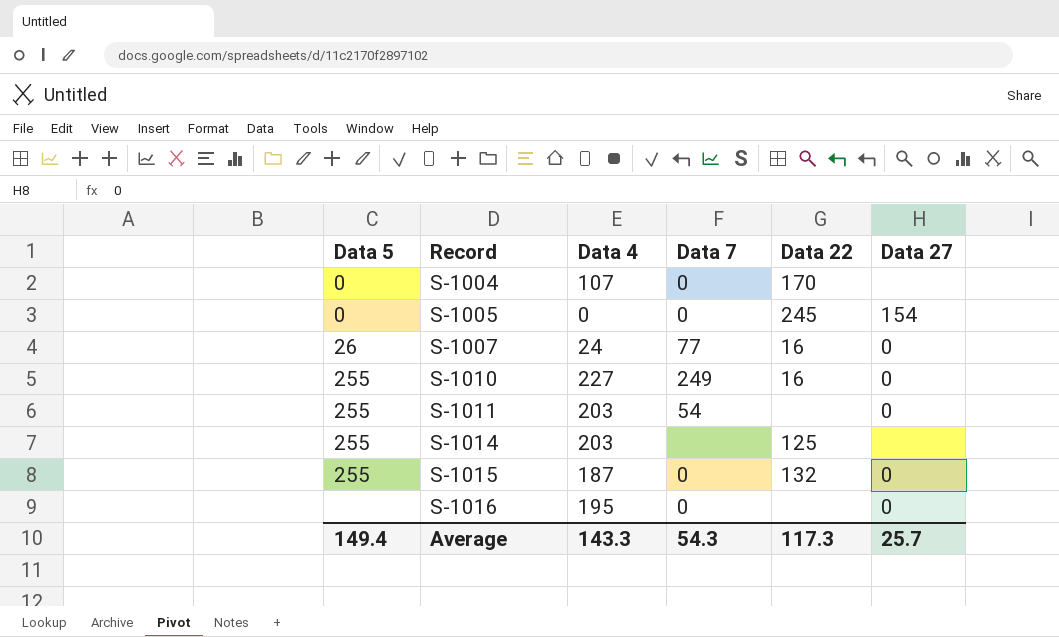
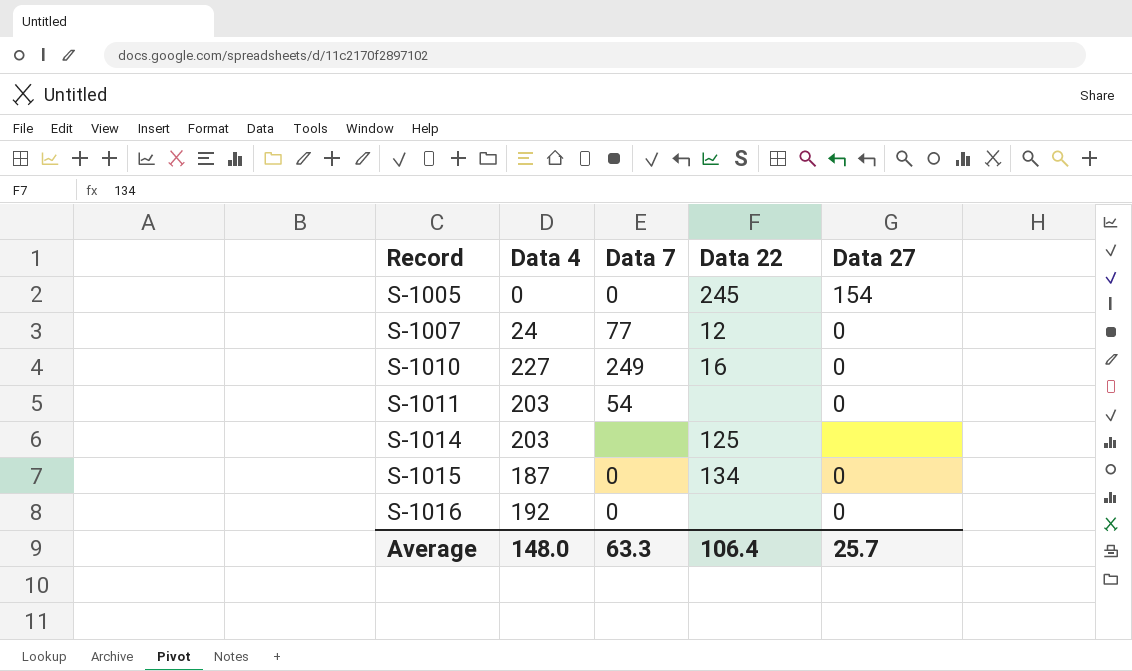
column Data 5 | position: 1 -> none
row S-1004: 0 | 107 | 0 | 170 | none -> none
S-1007 | Data 22: 16 -> 12
S-1015 | Data 22: 132 -> 134
S-1016 | Data 4: 195 -> 192
Average | Data 4: 143.3 -> 148.0
Average | Data 7: 54.3 -> 63.3
Average | Data 22: 117.3 -> 106.4

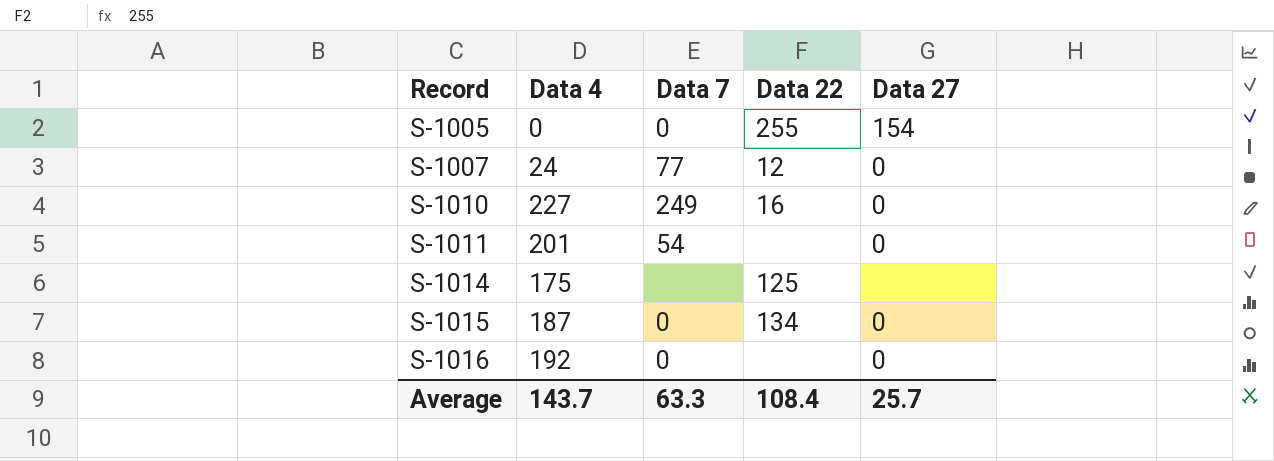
S-1005 | Data 22: 245 -> 255
S-1011 | Data 4: 203 -> 201
S-1014 | Data 4: 203 -> 175
Average | Data 4: 148.0 -> 143.7
Average | Data 22: 106.4 -> 108.4

